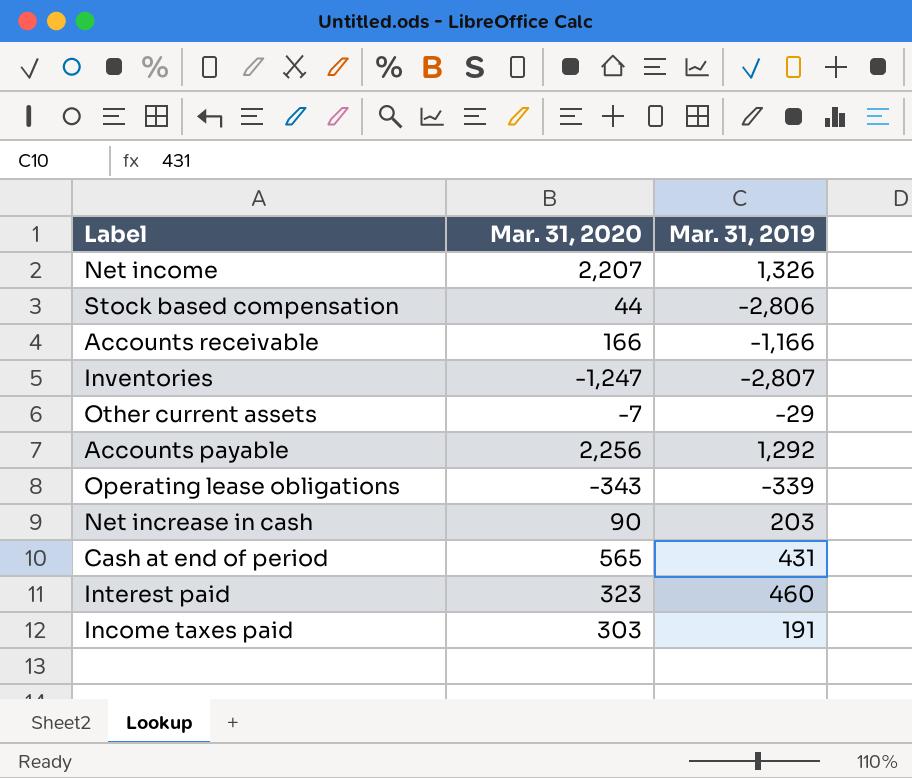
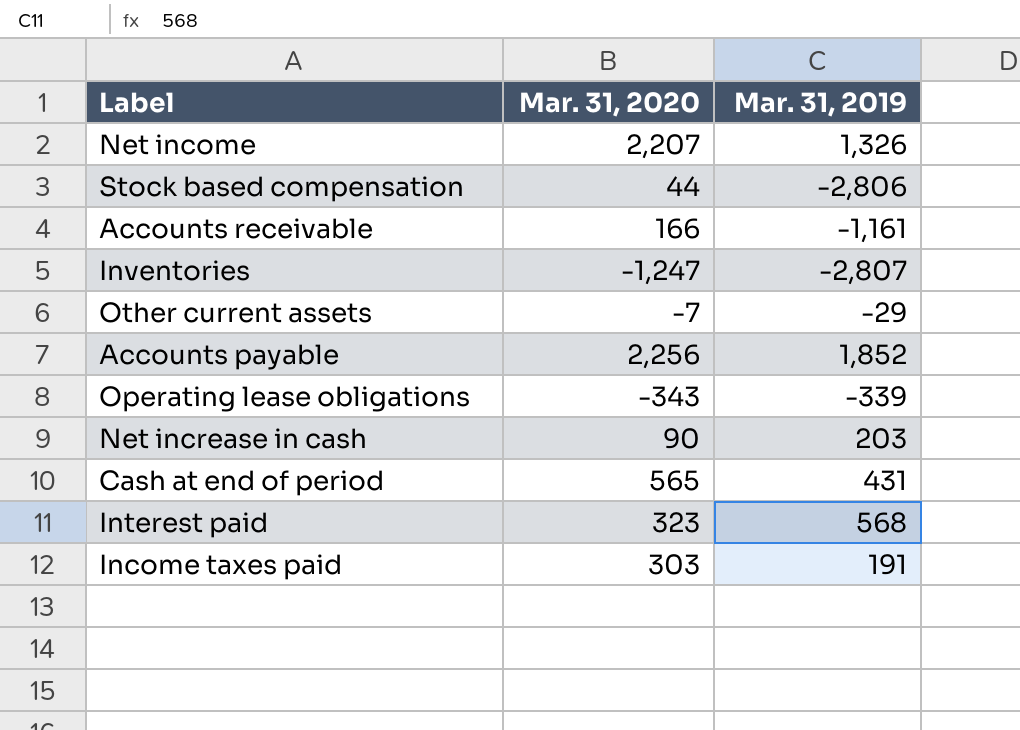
Accounts receivable | Mar. 31, 2019: -1,166 -> -1,161
Accounts payable | Mar. 31, 2019: 1,292 -> 1,852
Interest paid | Mar. 31, 2019: 460 -> 568

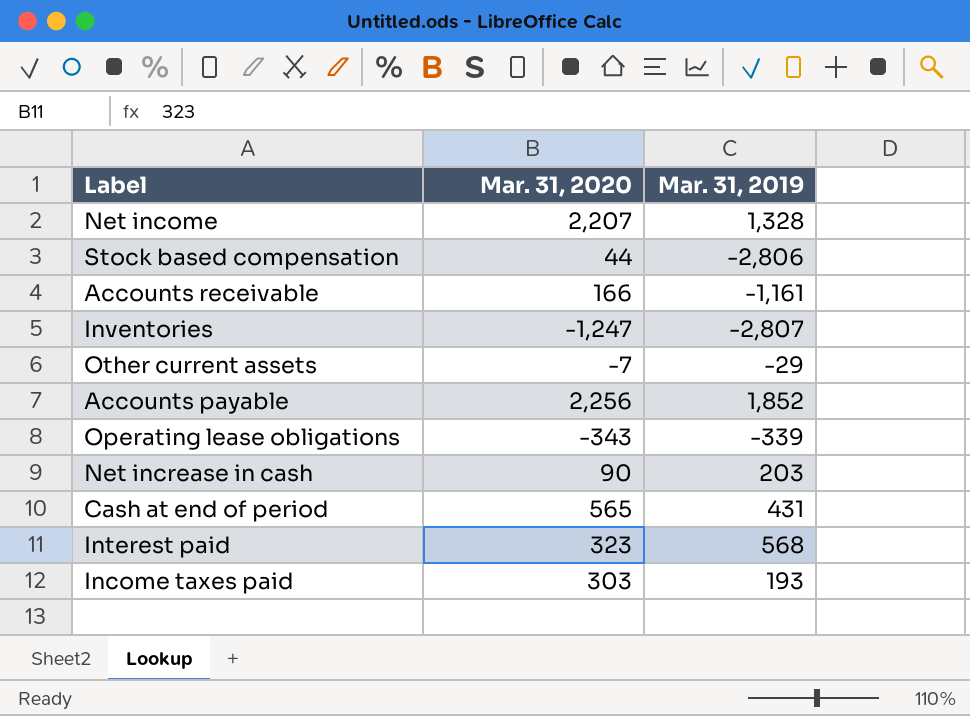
Net income | Mar. 31, 2019: 1,326 -> 1,328
Income taxes paid | Mar. 31, 2019: 191 -> 193

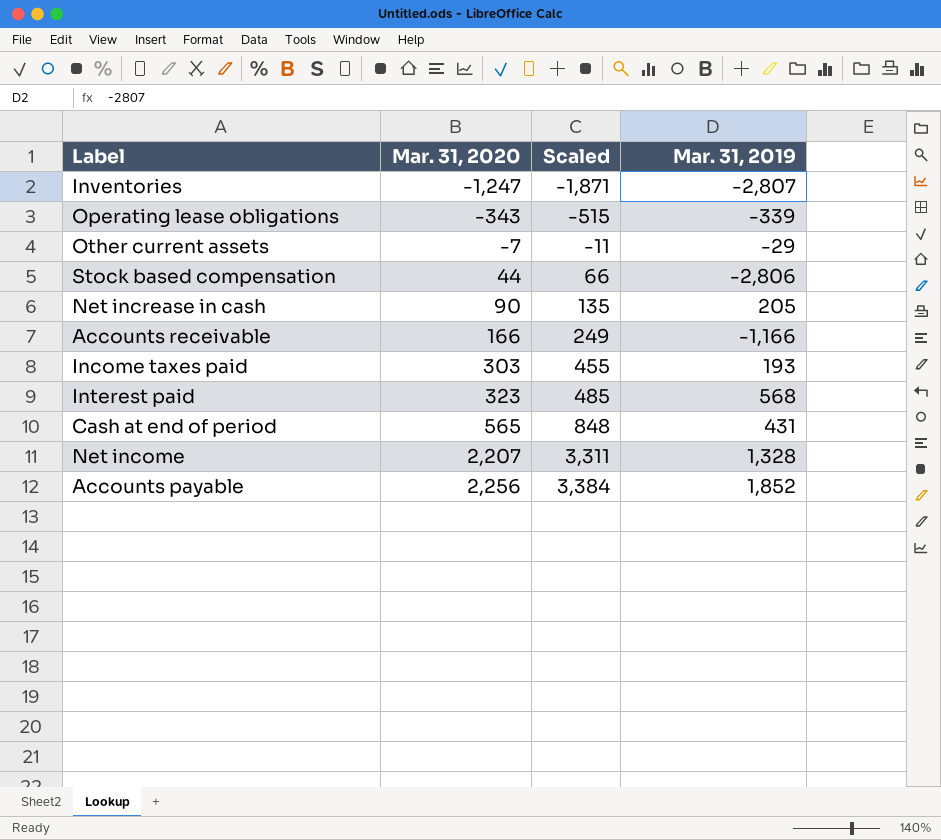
row order: none -> Mar. 31, 2020 ascending
column Scaled | formula: none -> [Mar. 31, 2020] * 1.5
Net increase in cash | Mar. 31, 2019: 203 -> 205
Accounts receivable | Mar. 31, 2019: -1,161 -> -1,166

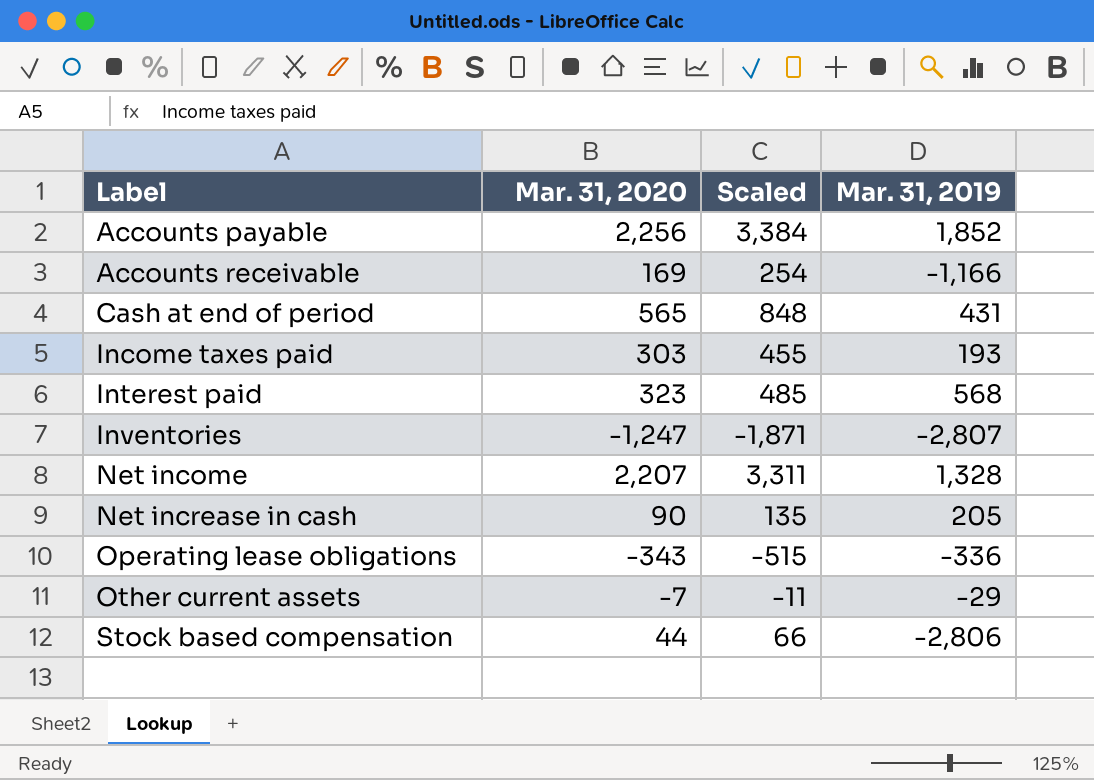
row order: Mar. 31, 2020 ascending -> Label ascending
Accounts receivable | Mar. 31, 2020: 166 -> 169
Accounts receivable | Scaled: 249 -> 254
Operating lease obligations | Mar. 31, 2019: -339 -> -336

